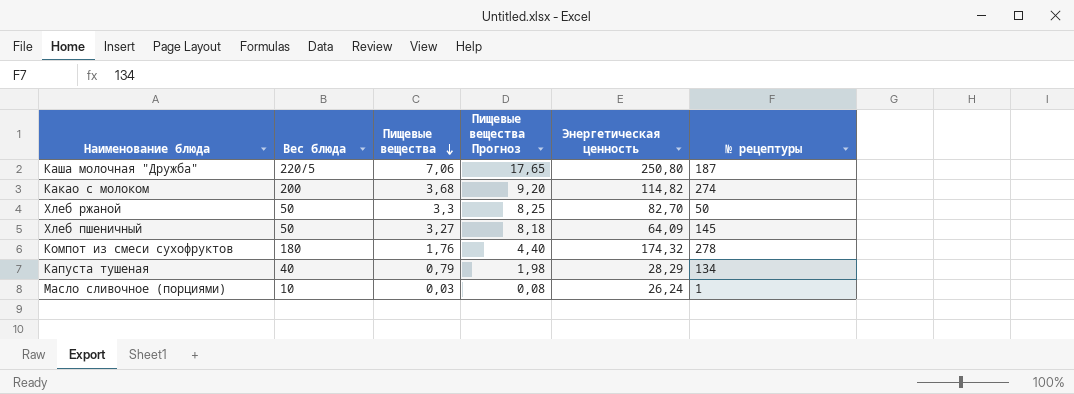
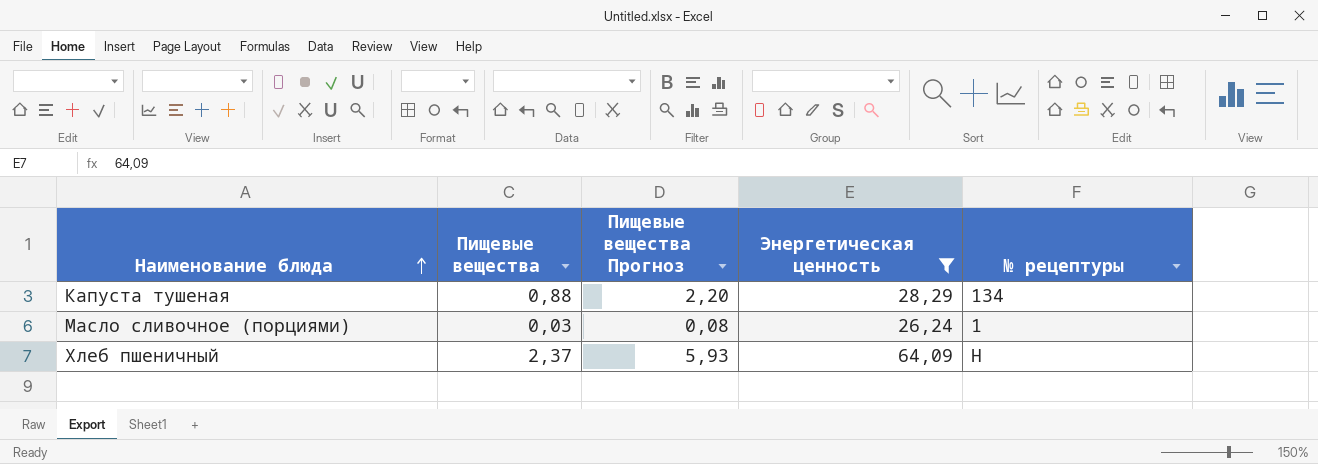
filter: none -> Энергетическая ценность <= 64,09
row order: Пищевые вещества descending -> Наименование блюда ascending
column Вес блюда | position: 2 -> none
Капуста тушеная | Пищевые вещества: 0,79 -> 0,88
Капуста тушеная | Пищевые вещества Прогноз: 1,98 -> 2,20
Хлеб пшеничный | Пищевые вещества: 3,27 -> 2,37
Хлеб пшеничный | Пищевые вещества Прогноз: 8,18 -> 5,93
Хлеб пшеничный | № рецептуры: 145 -> Н

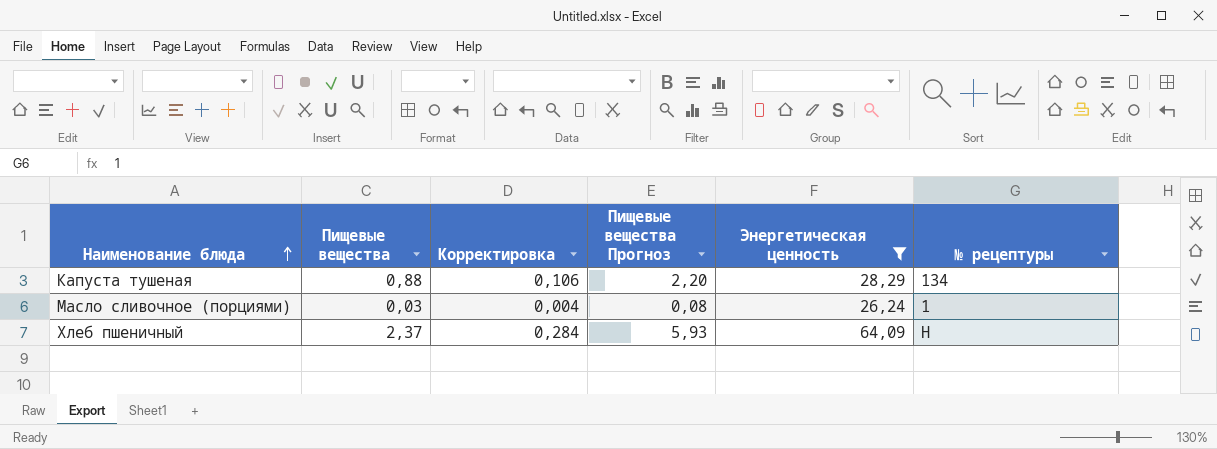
column Корректировка | formula: none -> [Пищевые вещества] * 0,12

